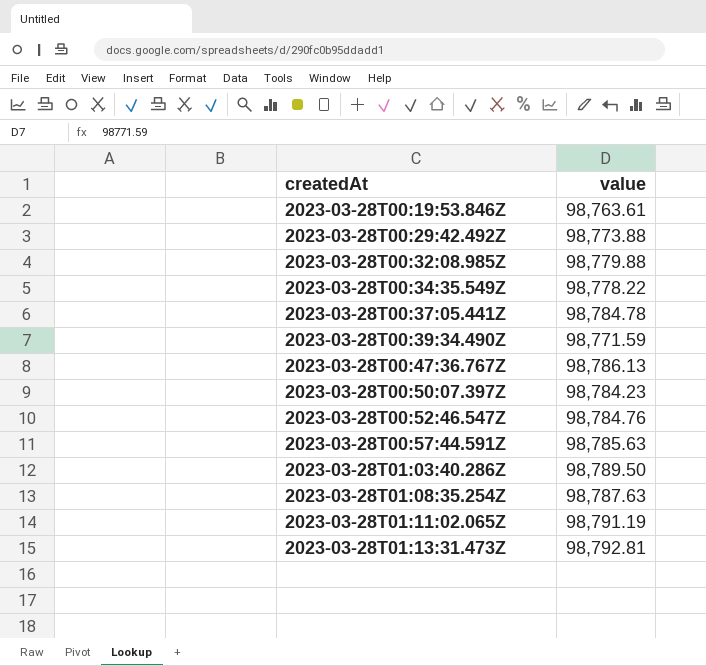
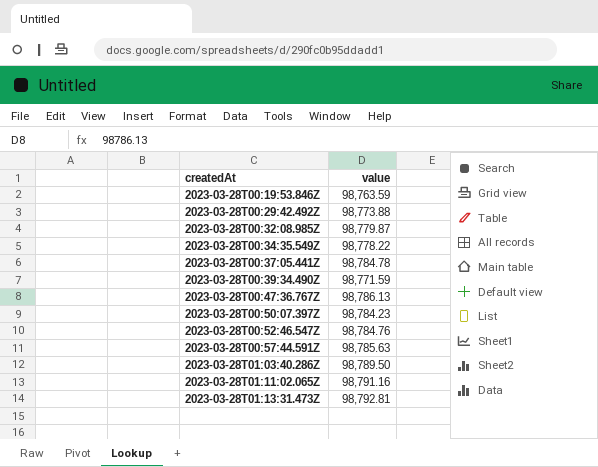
row 2023-03-28T01:08:35.254Z: 98,787.63 -> none
2023-03-28T00:19:53.846Z | value: 98,763.61 -> 98,763.59
2023-03-28T00:32:08.985Z | value: 98,779.88 -> 98,779.87
2023-03-28T01:11:02.065Z | value: 98,791.19 -> 98,791.16

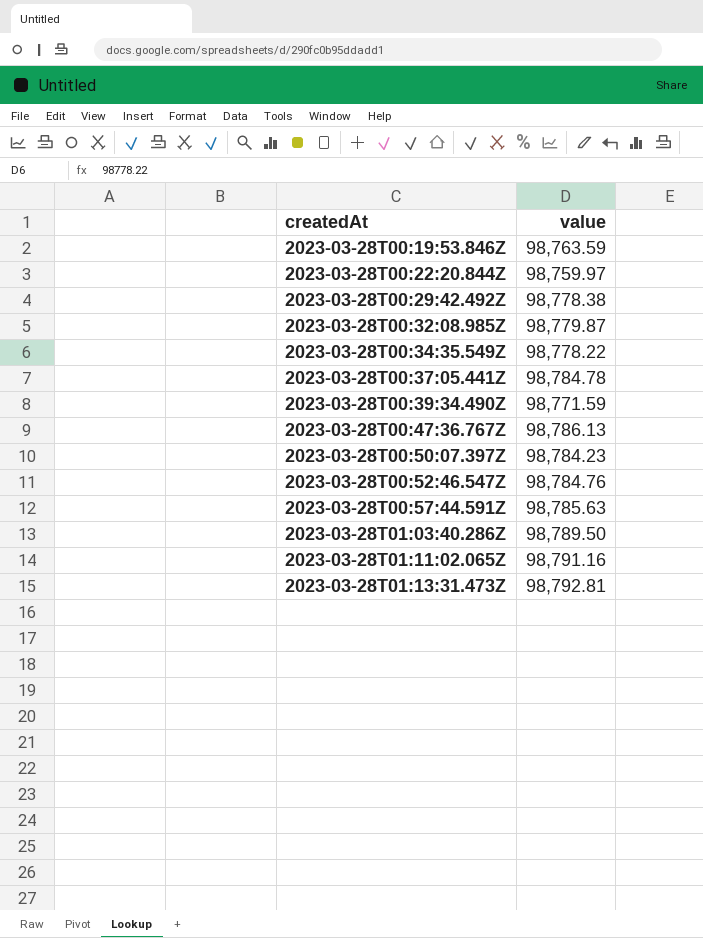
row 2023-03-28T00:22:20.844Z: none -> 98,759.97
2023-03-28T00:29:42.492Z | value: 98,773.88 -> 98,778.38

